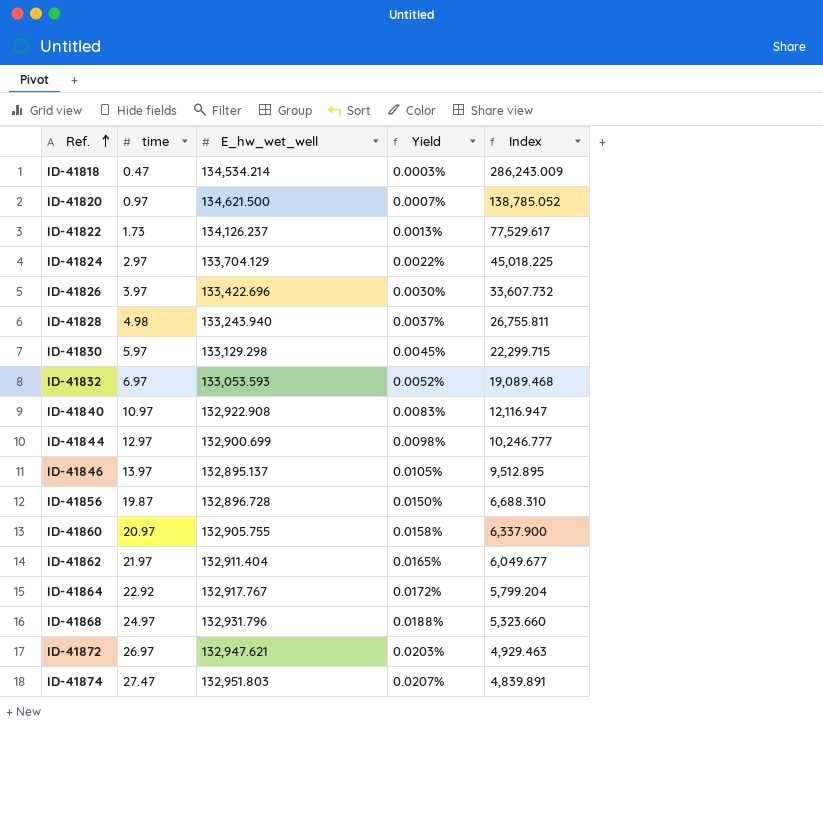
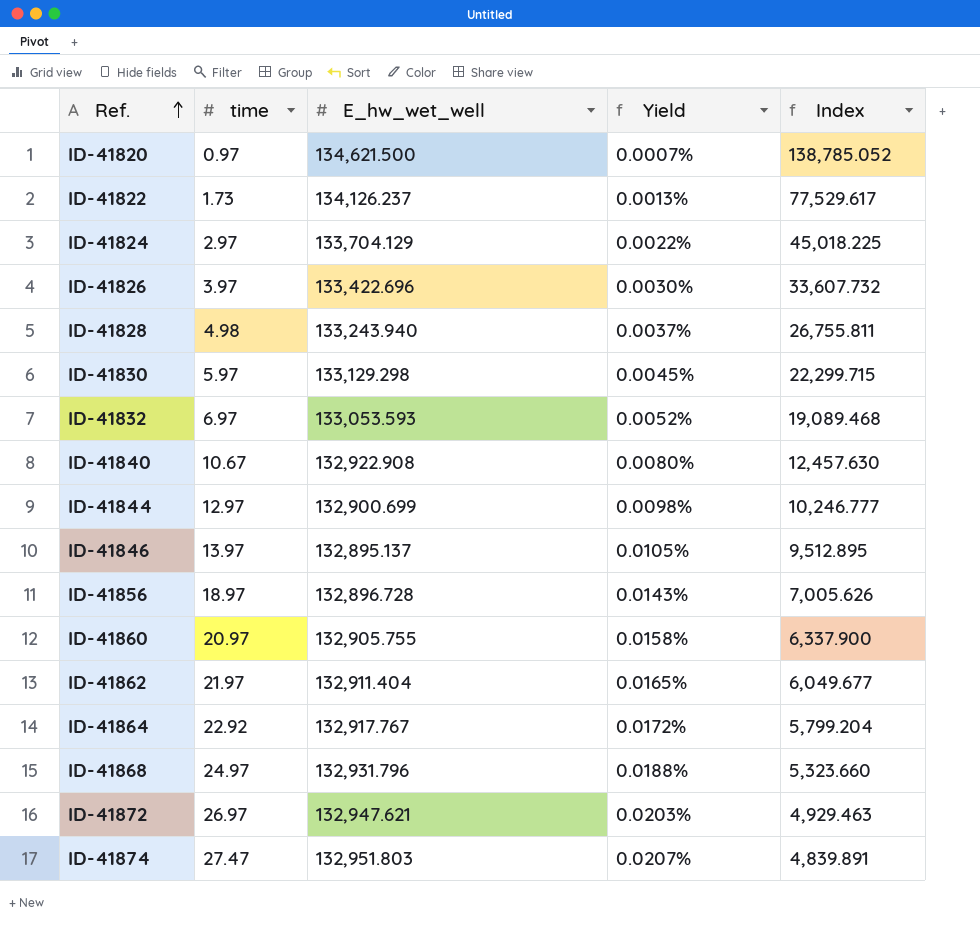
row ID-41818: 0.47 | 134,534.214 | 0.0003% | 286,243.009 -> none
ID-41840 | time: 10.97 -> 10.67
ID-41840 | Yield: 0.0083% -> 0.0080%
ID-41840 | Index: 12,116.947 -> 12,457.630
ID-41856 | time: 19.87 -> 18.97
ID-41856 | Yield: 0.0150% -> 0.0143%
ID-41856 | Index: 6,688.310 -> 7,005.626

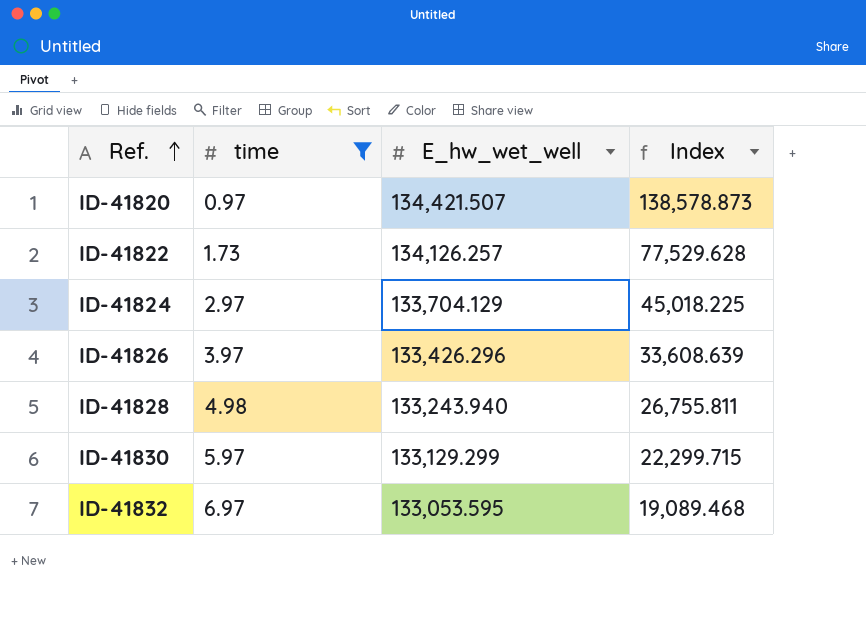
filter: none -> time <= 6.97
column Yield | formula: [time] / [E_hw_wet_well] -> none
ID-41820 | E_hw_wet_well: 134,621.500 -> 134,421.507
ID-41820 | Index: 138,785.052 -> 138,578.873
ID-41822 | E_hw_wet_well: 134,126.237 -> 134,126.257
ID-41822 | Index: 77,529.617 -> 77,529.628
ID-41826 | E_hw_wet_well: 133,422.696 -> 133,426.296
ID-41826 | Index: 33,607.732 -> 33,608.639
ID-41830 | E_hw_wet_well: 133,129.298 -> 133,129.299
ID-41832 | E_hw_wet_well: 133,053.593 -> 133,053.595

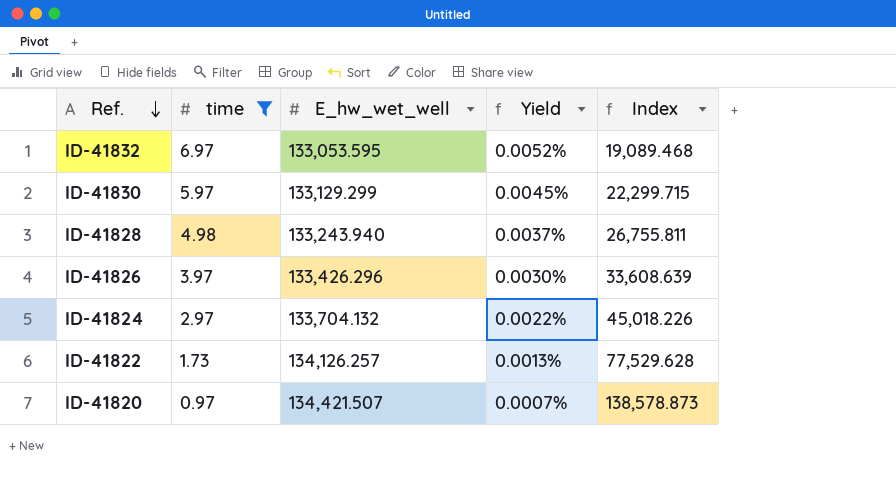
row order: Ref. ascending -> Ref. descending
column Yield | formula: none -> [time] / [E_hw_wet_well]
ID-41824 | E_hw_wet_well: 133,704.129 -> 133,704.132
ID-41824 | Index: 45,018.225 -> 45,018.226

